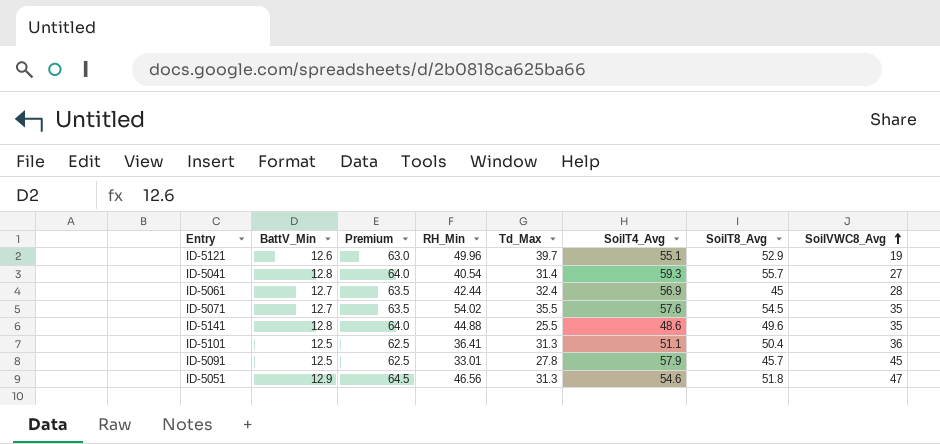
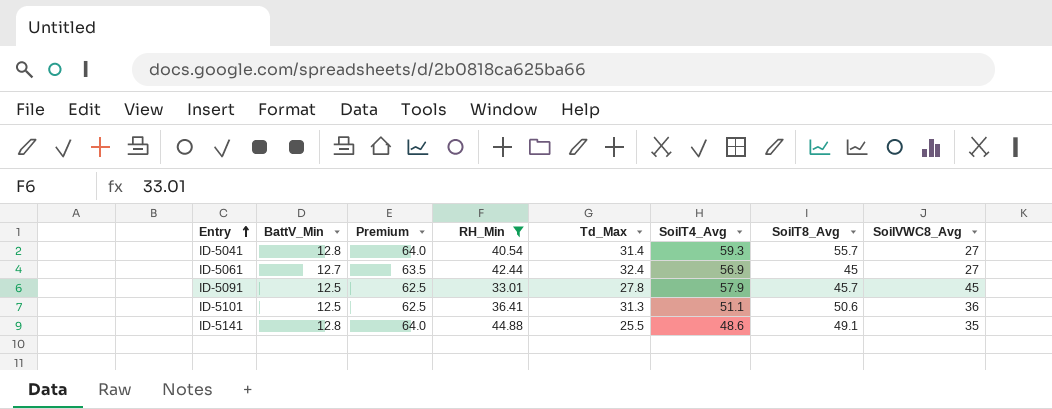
filter: none -> RH_Min <= 44.88
row order: SoilVWC8_Avg ascending -> Entry ascending
ID-5061 | SoilVWC8_Avg: 28 -> 27
ID-5101 | SoilT8_Avg: 50.4 -> 50.6
ID-5141 | SoilT8_Avg: 49.6 -> 49.1

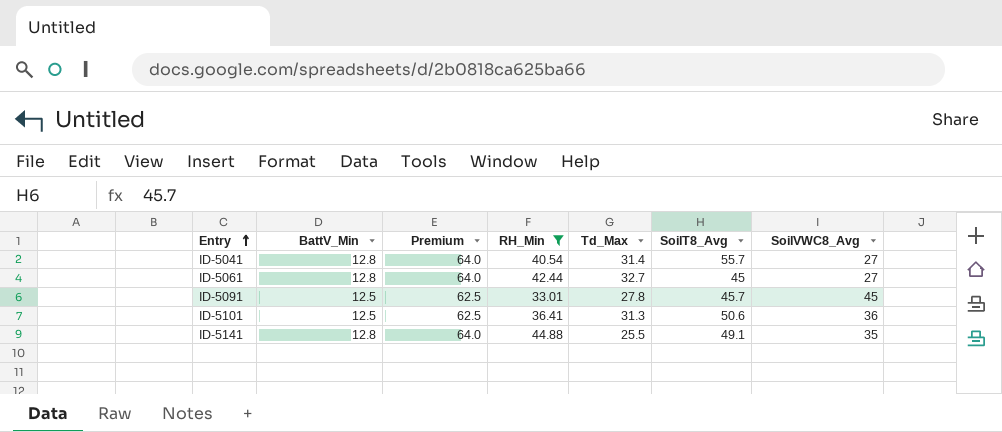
column SoilT4_Avg | position: 6 -> none
ID-5061 | BattV_Min: 12.7 -> 12.8
ID-5061 | Premium: 63.5 -> 64.0
ID-5061 | Td_Max: 32.4 -> 32.7

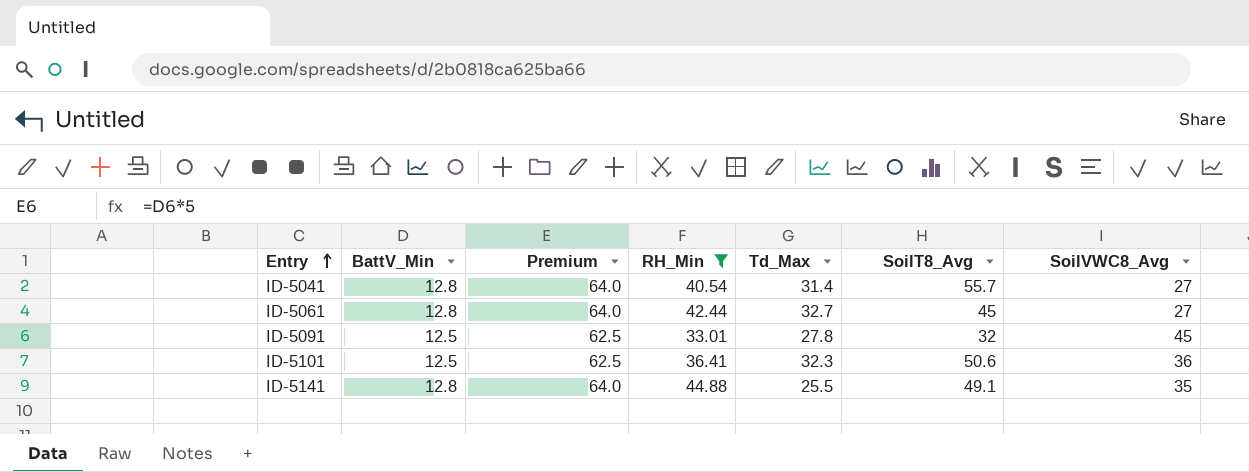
ID-5091 | SoilT8_Avg: 45.7 -> 32
ID-5101 | Td_Max: 31.3 -> 32.3

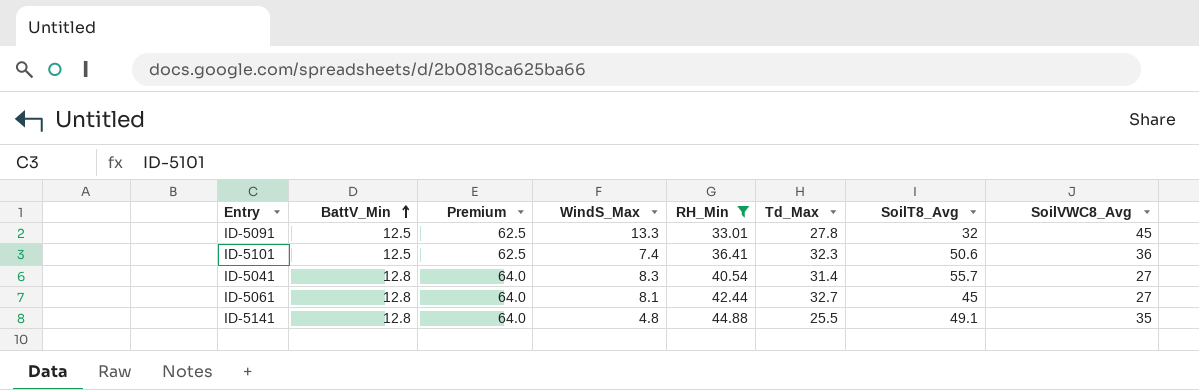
row order: Entry ascending -> BattV_Min ascending
column WindS_Max | position: none -> 4

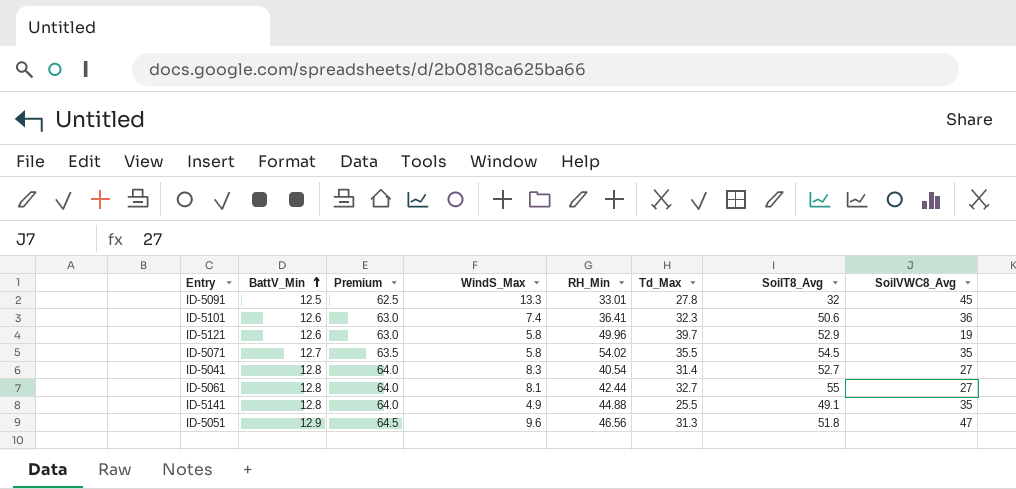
filter: RH_Min <= 44.88 -> none
ID-5101 | BattV_Min: 12.5 -> 12.6
ID-5101 | Premium: 62.5 -> 63.0
ID-5041 | SoilT8_Avg: 55.7 -> 52.7
ID-5061 | SoilT8_Avg: 45 -> 55
ID-5141 | WindS_Max: 4.8 -> 4.9

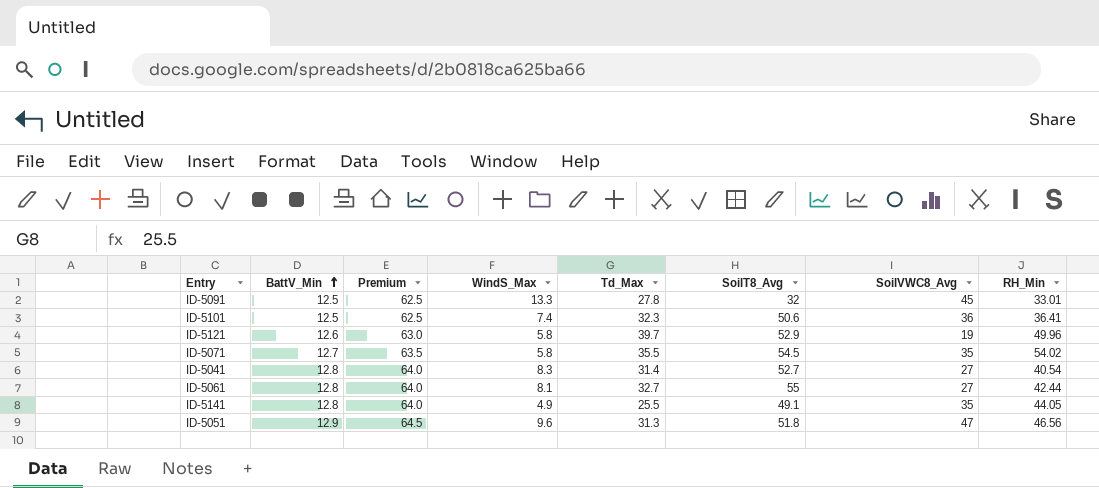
column RH_Min | position: 5 -> 8
ID-5101 | BattV_Min: 12.6 -> 12.5
ID-5101 | Premium: 63.0 -> 62.5
ID-5141 | RH_Min: 44.88 -> 44.05

